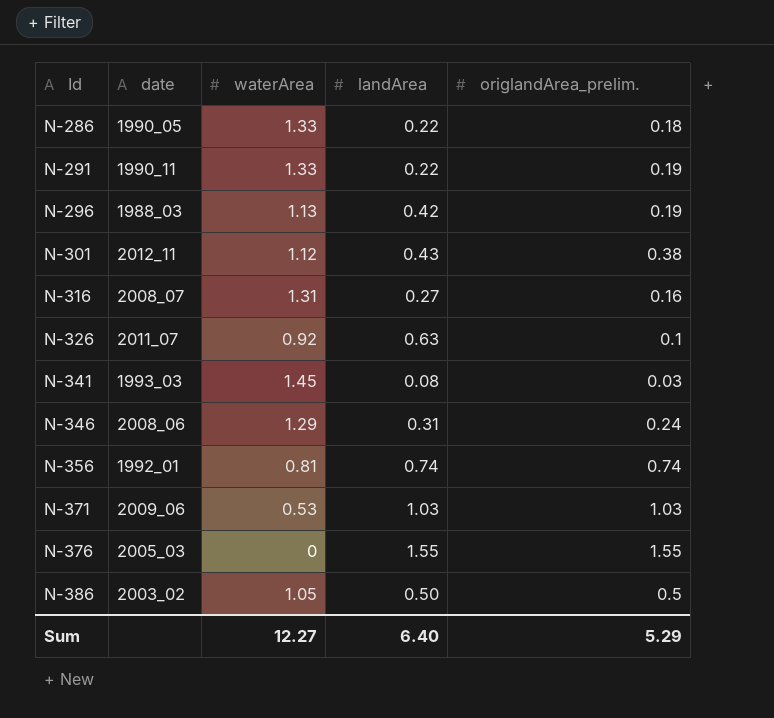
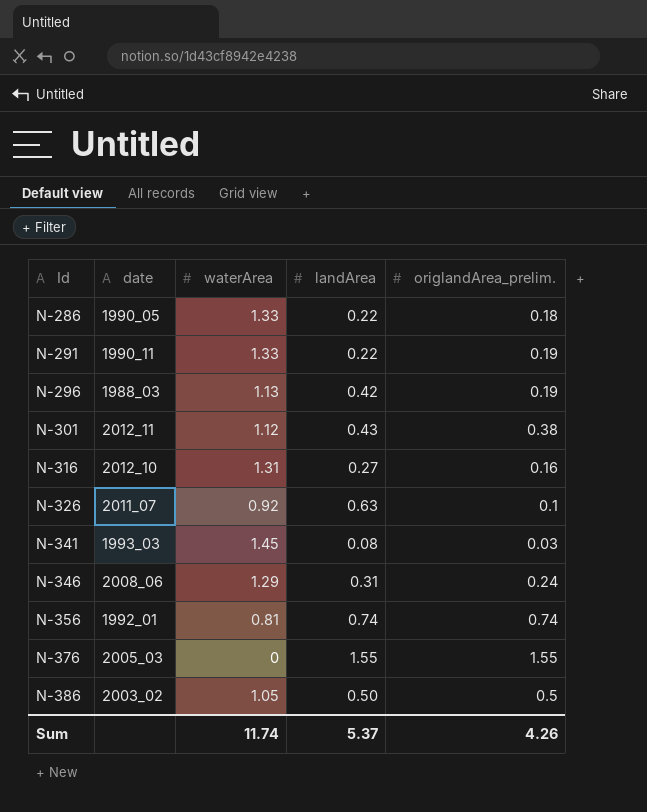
row N-371: 2009_06 | 0.53 | 1.03 | 1.03 -> none
N-316 | date: 2008_07 -> 2012_10
Sum | waterArea: 12.27 -> 11.74
Sum | landArea: 6.40 -> 5.37
Sum | origlandArea_prelim.: 5.29 -> 4.26

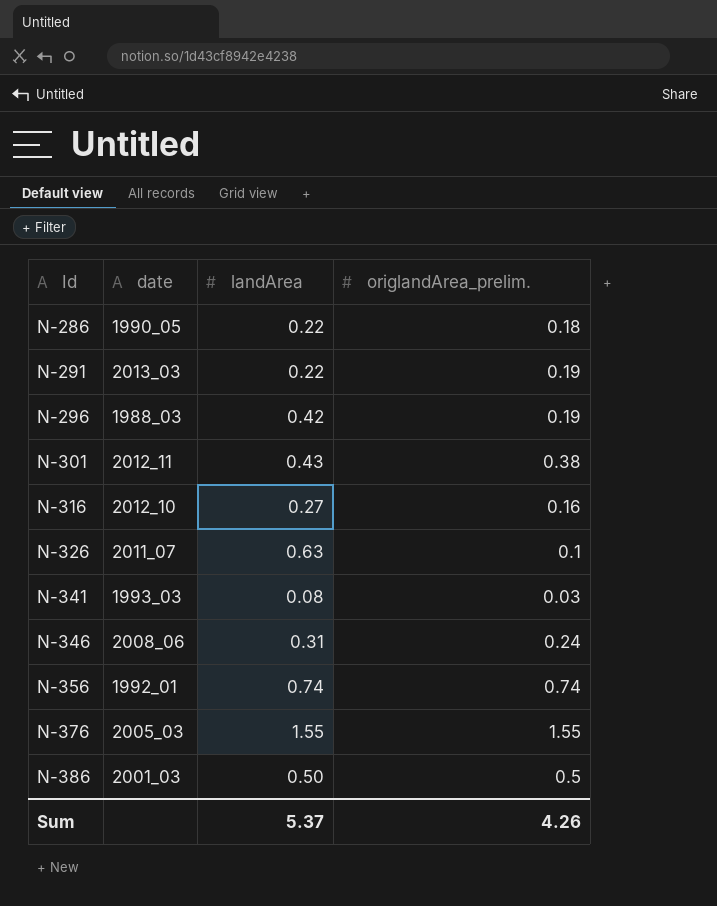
column waterArea | position: 3 -> none
N-291 | date: 1990_11 -> 2013_03
N-386 | date: 2003_02 -> 2001_03

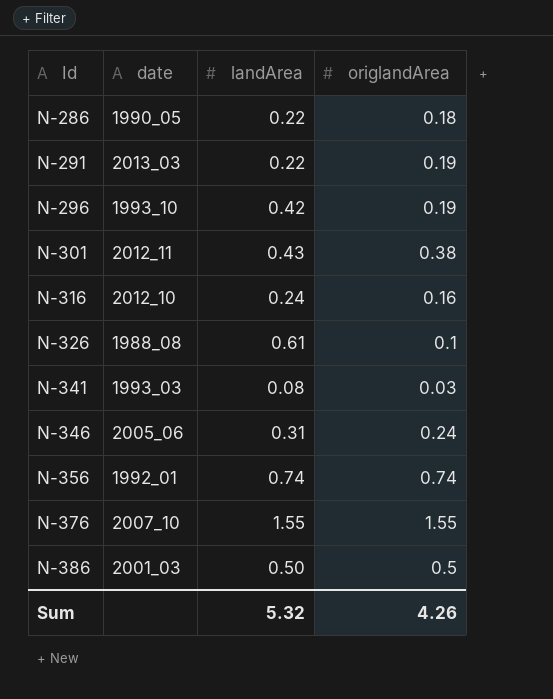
column name: origlandArea_prelim. -> origlandArea
N-296 | date: 1988_03 -> 1993_10
N-316 | landArea: 0.27 -> 0.24
N-326 | date: 2011_07 -> 1988_08
N-326 | landArea: 0.63 -> 0.61
N-346 | date: 2008_06 -> 2005_06
N-376 | date: 2005_03 -> 2007_10
Sum | landArea: 5.37 -> 5.32

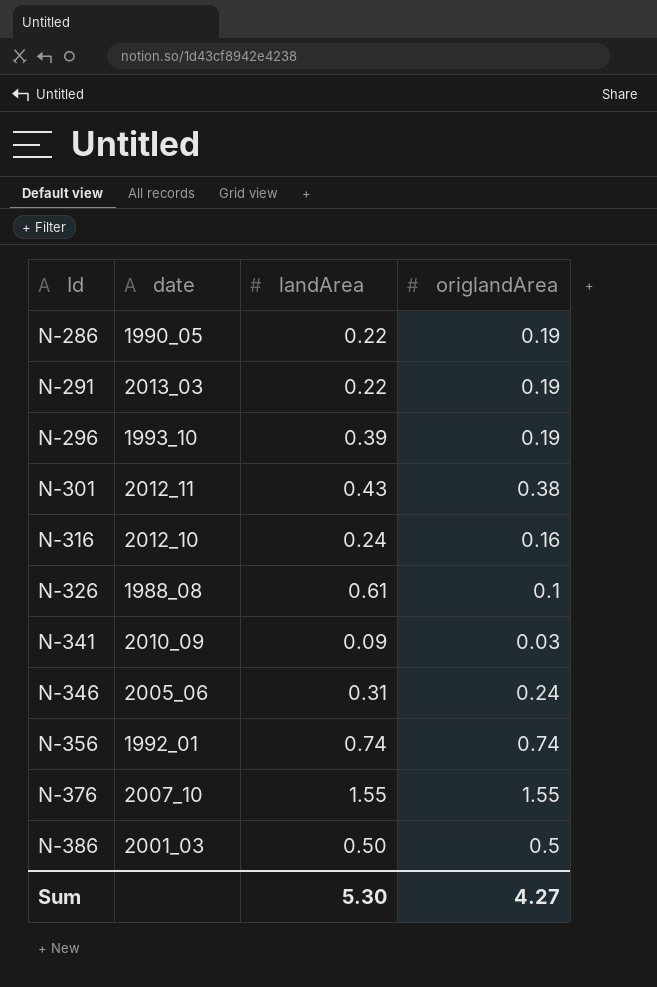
N-286 | origlandArea: 0.18 -> 0.19
N-296 | landArea: 0.42 -> 0.39
N-341 | date: 1993_03 -> 2010_09
N-341 | landArea: 0.08 -> 0.09
Sum | landArea: 5.32 -> 5.30
Sum | origlandArea: 4.26 -> 4.27

